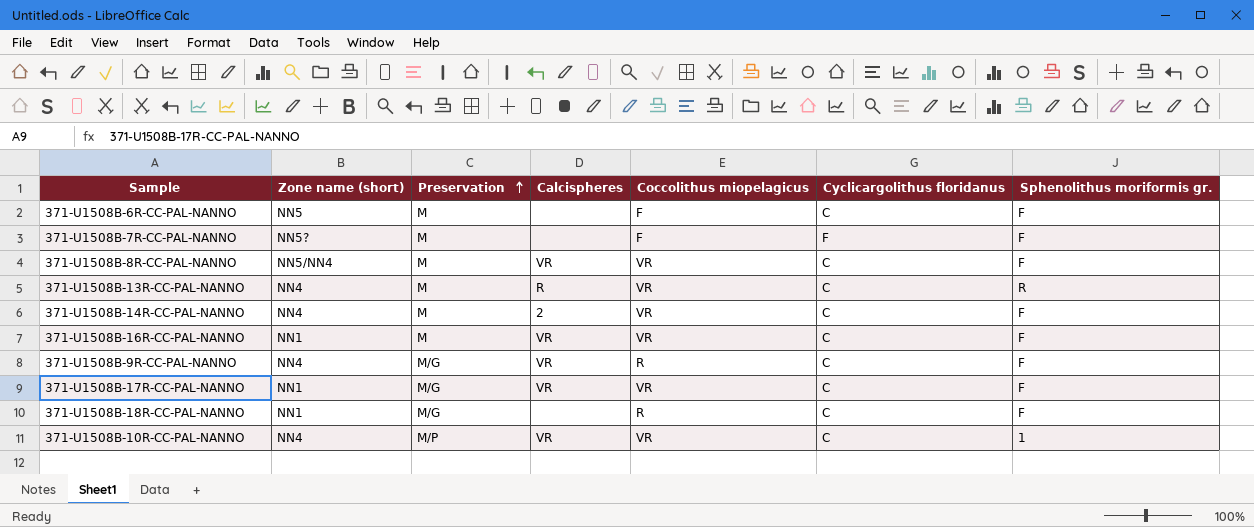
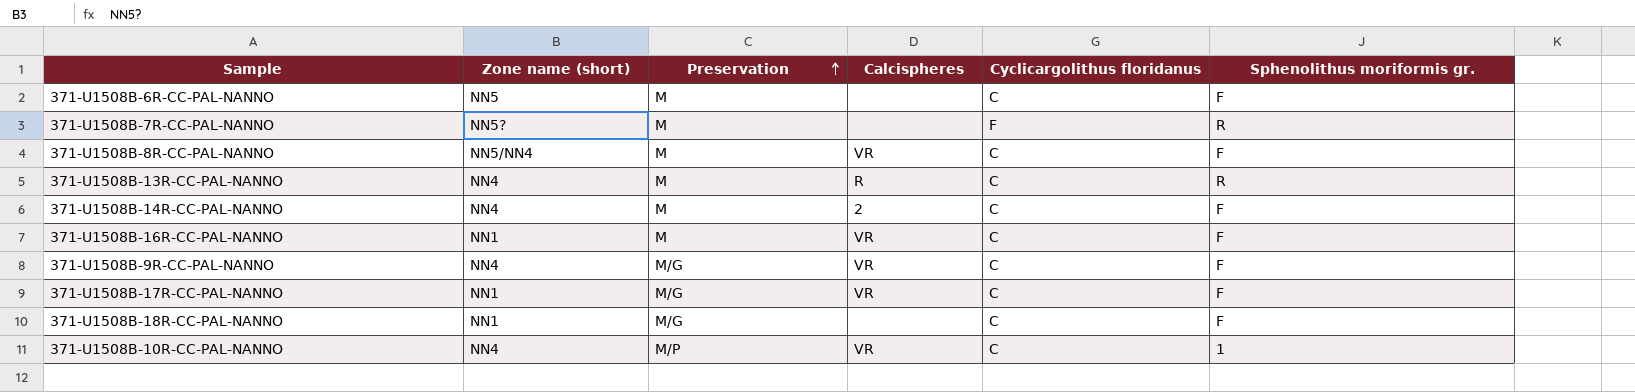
column Coccolithus miopelagicus | position: 5 -> none
371-U1508B-7R-CC-PAL-NANNO | Sphenolithus moriformis gr.: F -> R

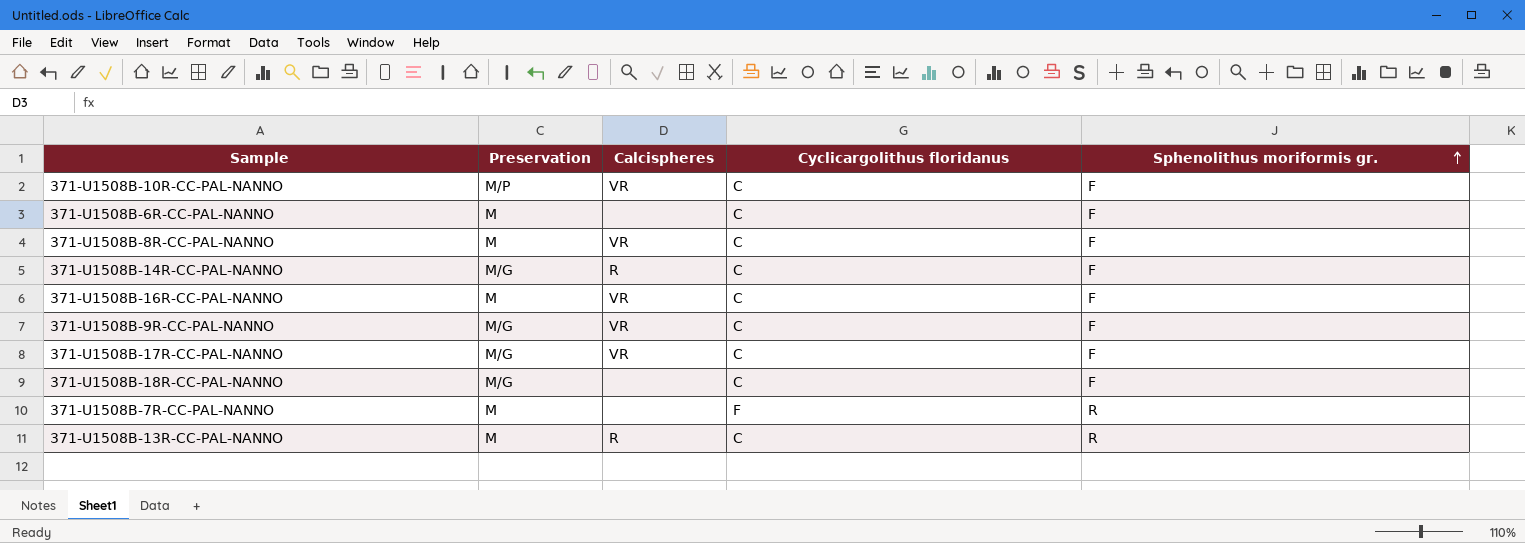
row order: Preservation ascending -> Sphenolithus moriformis gr. ascending
column Zone name (short) | position: 2 -> none
371-U1508B-10R-CC-PAL-NANNO | Sphenolithus moriformis gr.: 1 -> F
371-U1508B-14R-CC-PAL-NANNO | Preservation: M -> M/G
371-U1508B-14R-CC-PAL-NANNO | Calcispheres: 2 -> R

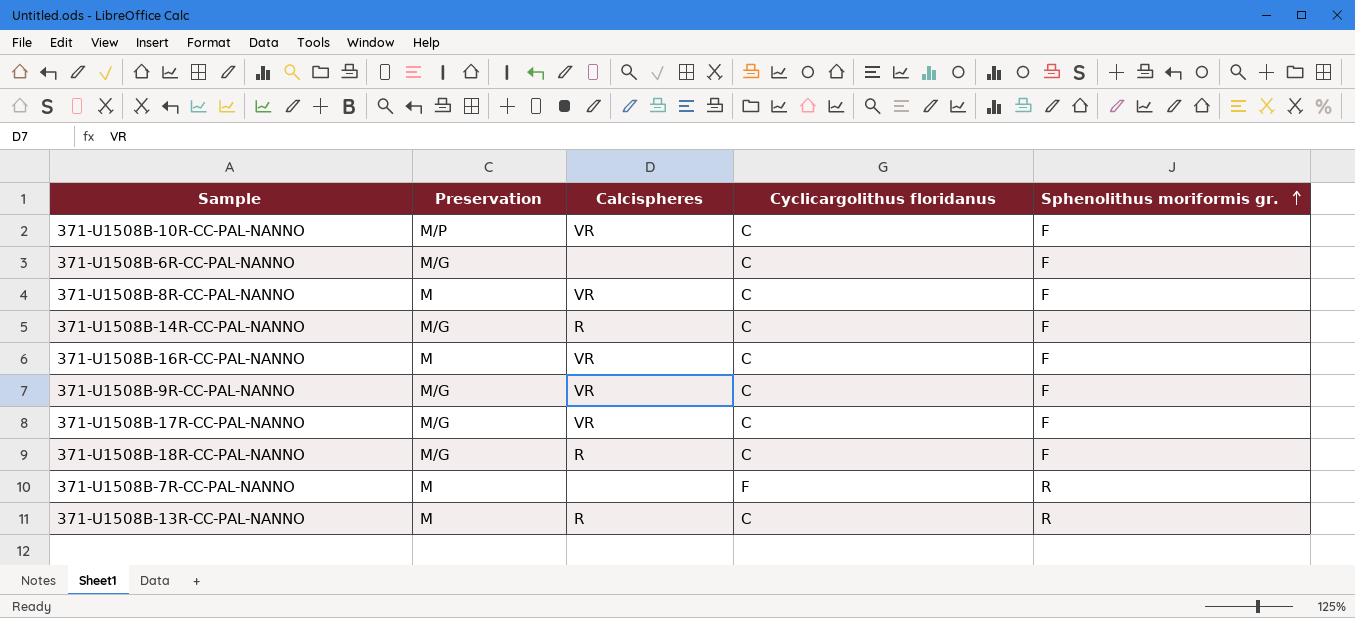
371-U1508B-6R-CC-PAL-NANNO | Preservation: M -> M/G
371-U1508B-18R-CC-PAL-NANNO | Calcispheres: none -> R

